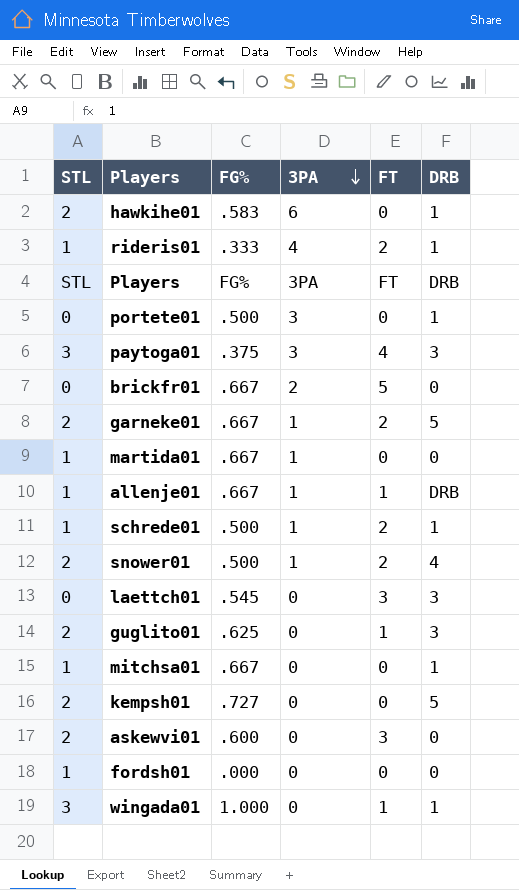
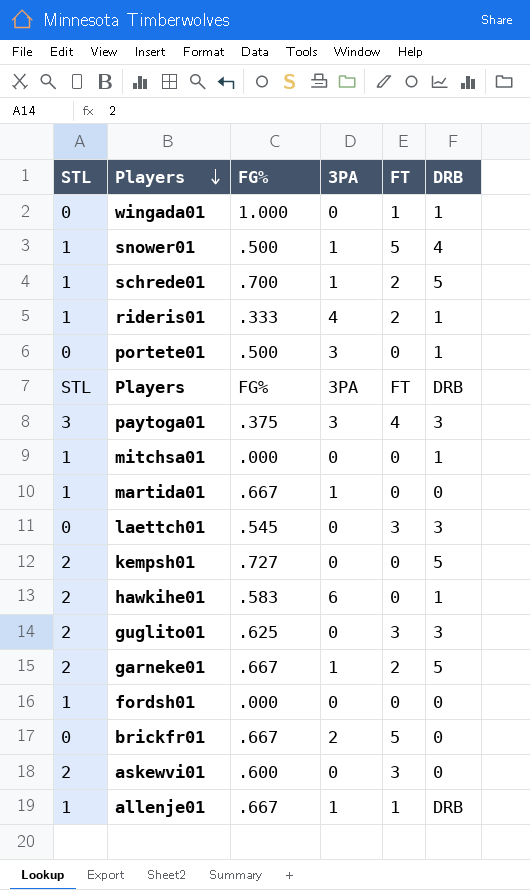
row order: 3PA descending -> Players descending
wingada01 | STL: 3 -> 0
snower01 | STL: 2 -> 1
snower01 | FT: 2 -> 5
schrede01 | FG%: .500 -> .700
schrede01 | DRB: 1 -> 5
mitchsa01 | FG%: .667 -> .000
guglito01 | FT: 1 -> 3

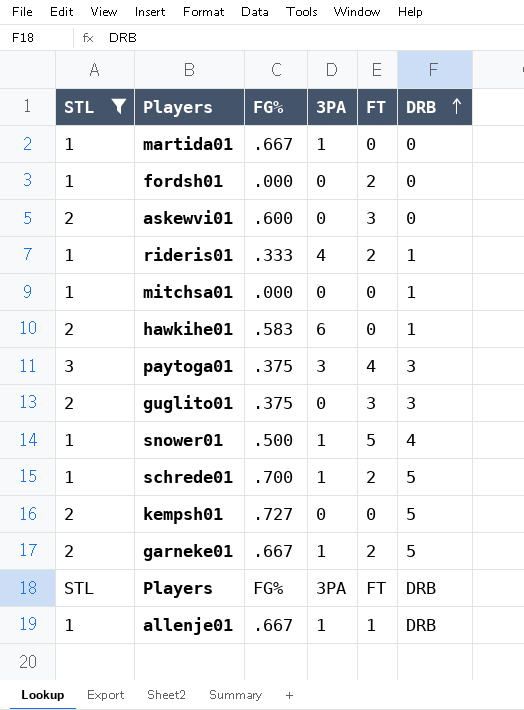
filter: none -> STL != 0
row order: Players descending -> DRB ascending
fordsh01 | FT: 0 -> 2
guglito01 | FG%: .625 -> .375

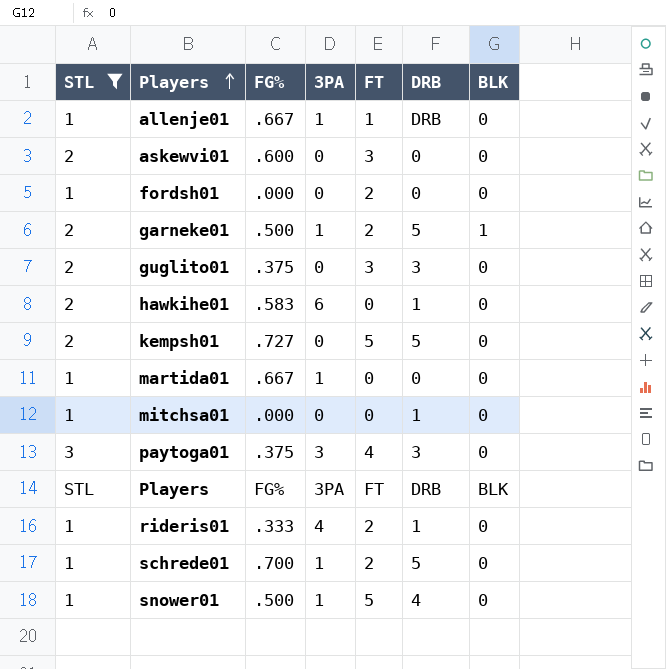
row order: DRB ascending -> Players ascending
column BLK | position: none -> 7
garneke01 | FG%: .667 -> .500
kempsh01 | FT: 0 -> 5

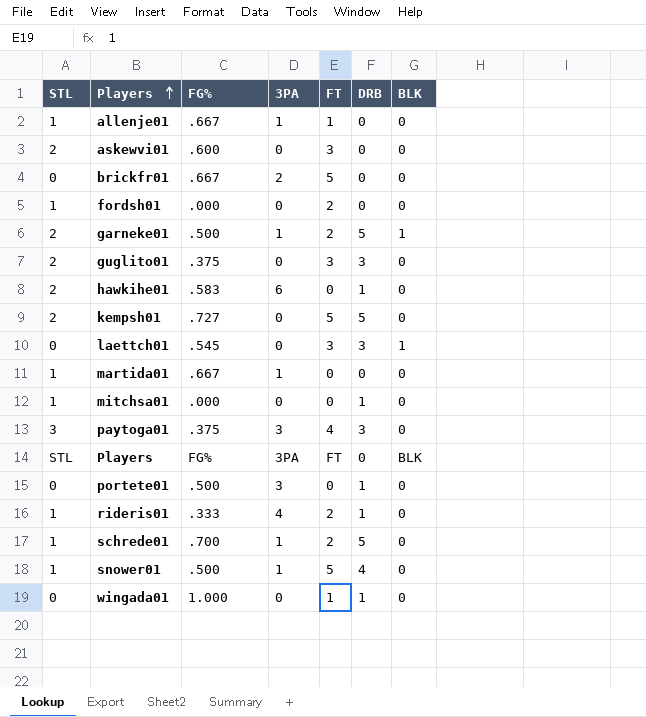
filter: STL != 0 -> none
allenje01 | DRB: DRB -> 0
Players | DRB: DRB -> 0

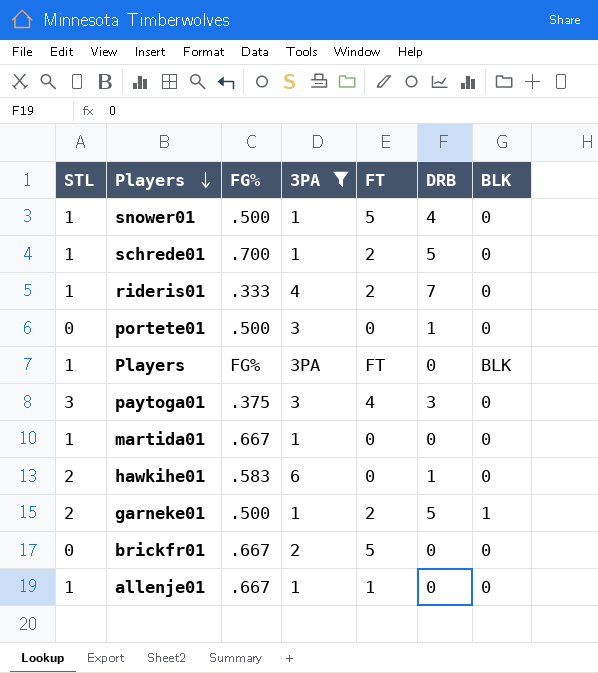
filter: none -> 3PA != 0
row order: Players ascending -> Players descending
rideris01 | DRB: 1 -> 7
Players | STL: STL -> 1

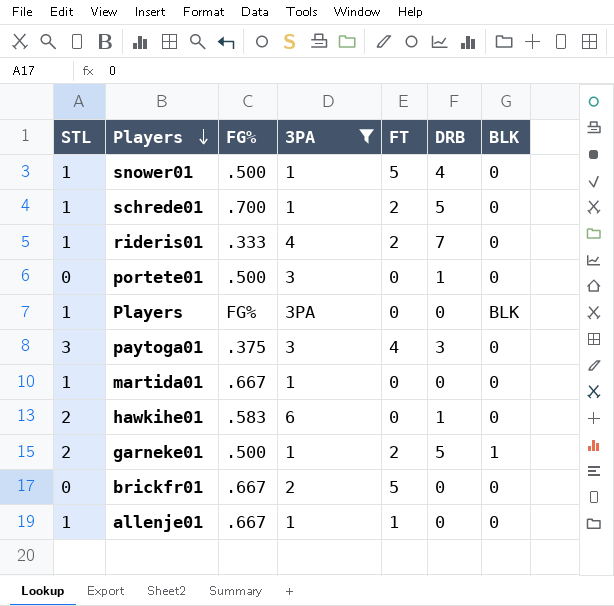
Players | FT: FT -> 0

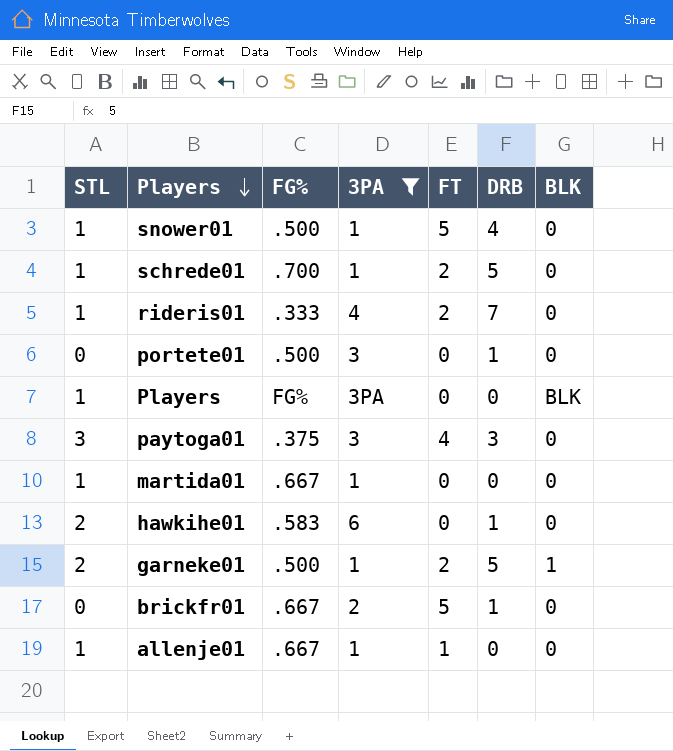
brickfr01 | DRB: 0 -> 1

